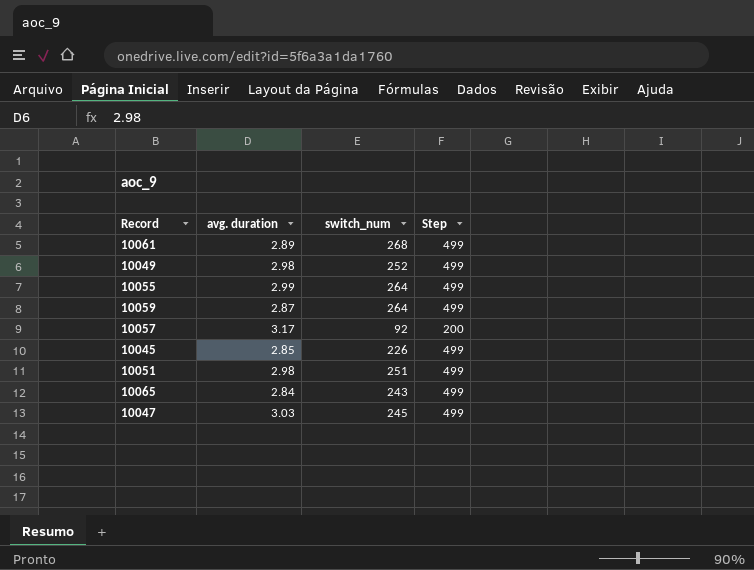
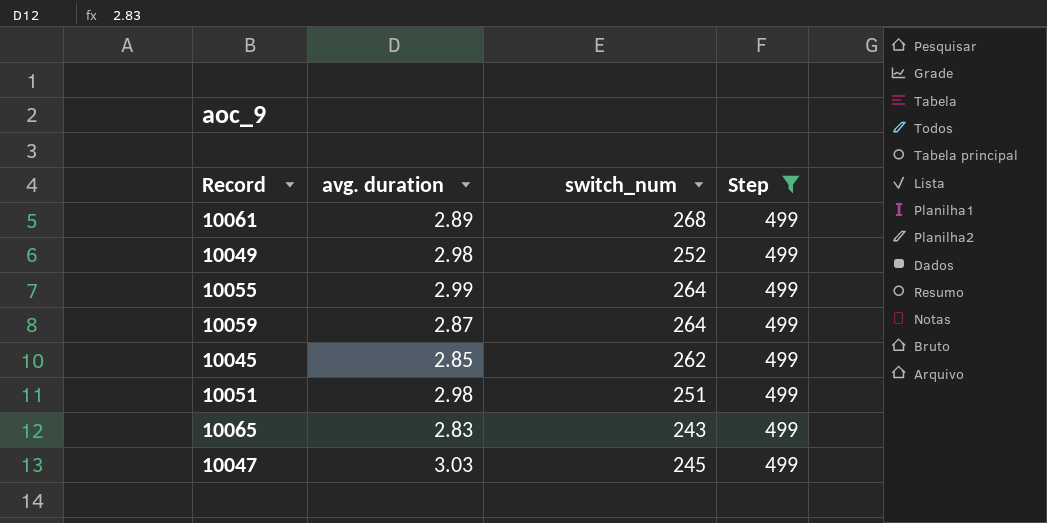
filter: none -> Step = 499
10045 | switch_num: 226 -> 262
10065 | avg. duration: 2.84 -> 2.83

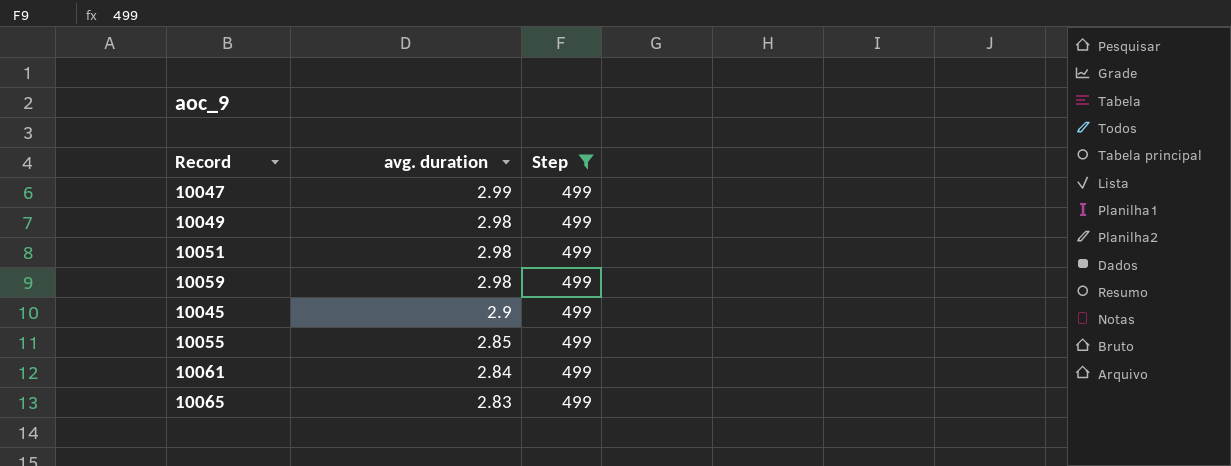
row order: none -> avg. duration descending
column switch_num | position: 3 -> none
10047 | avg. duration: 3.03 -> 2.99
10059 | avg. duration: 2.87 -> 2.98
10045 | avg. duration: 2.85 -> 2.9
10055 | avg. duration: 2.99 -> 2.85
10061 | avg. duration: 2.89 -> 2.84

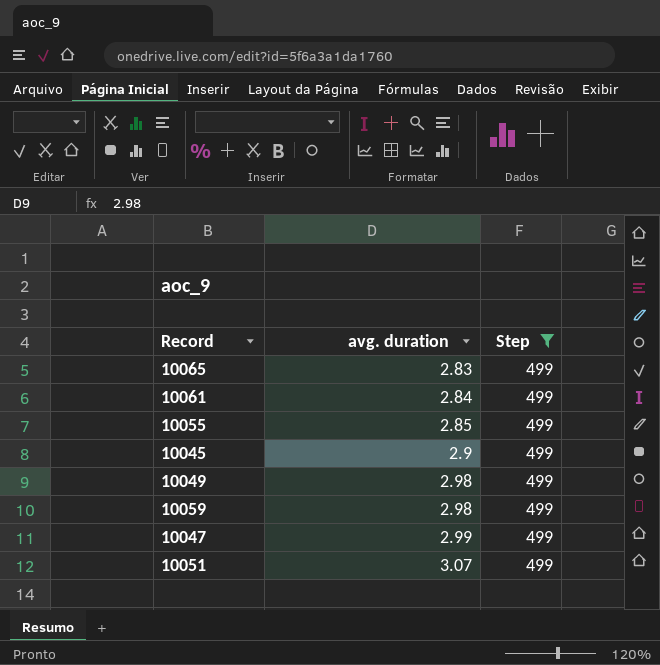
row order: avg. duration descending -> avg. duration ascending
10051 | avg. duration: 2.98 -> 3.07

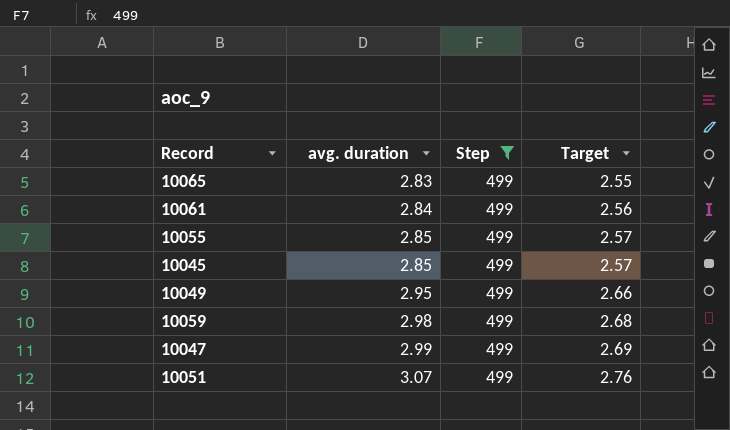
column Target | formula: none -> [avg. duration] * 0.9
10045 | avg. duration: 2.9 -> 2.85
10049 | avg. duration: 2.98 -> 2.95

